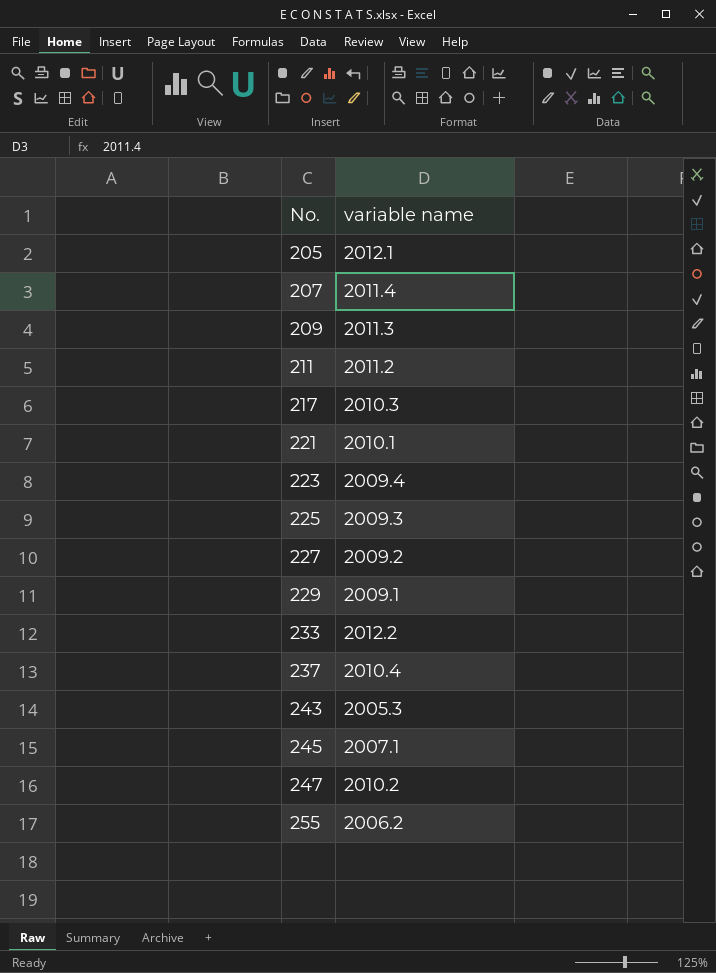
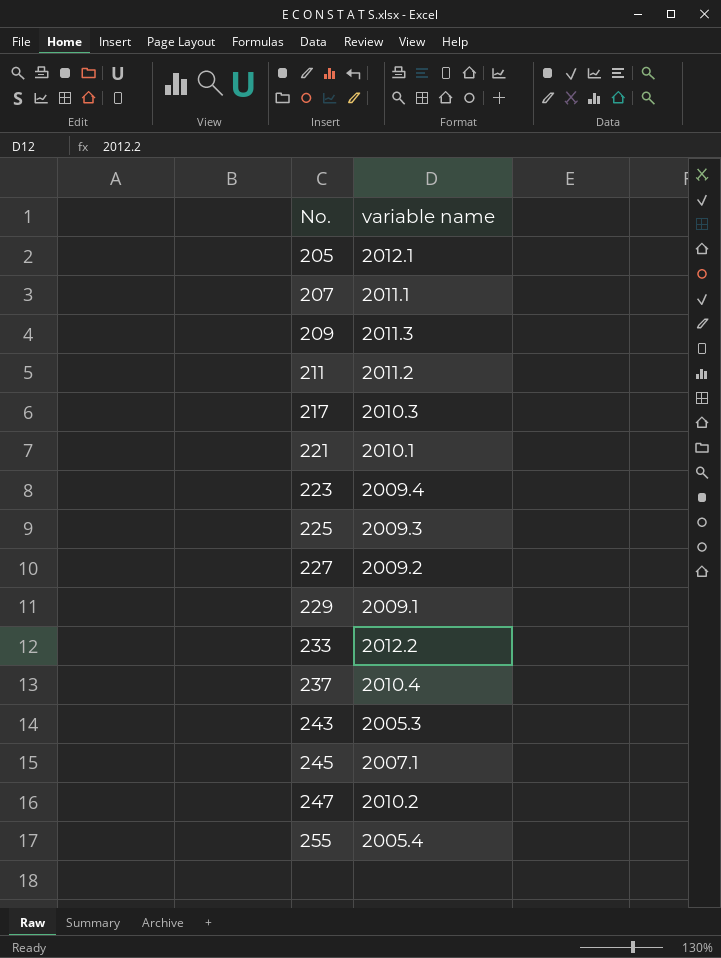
207 | variable name: 2011.4 -> 2011.1
255 | variable name: 2006.2 -> 2005.4

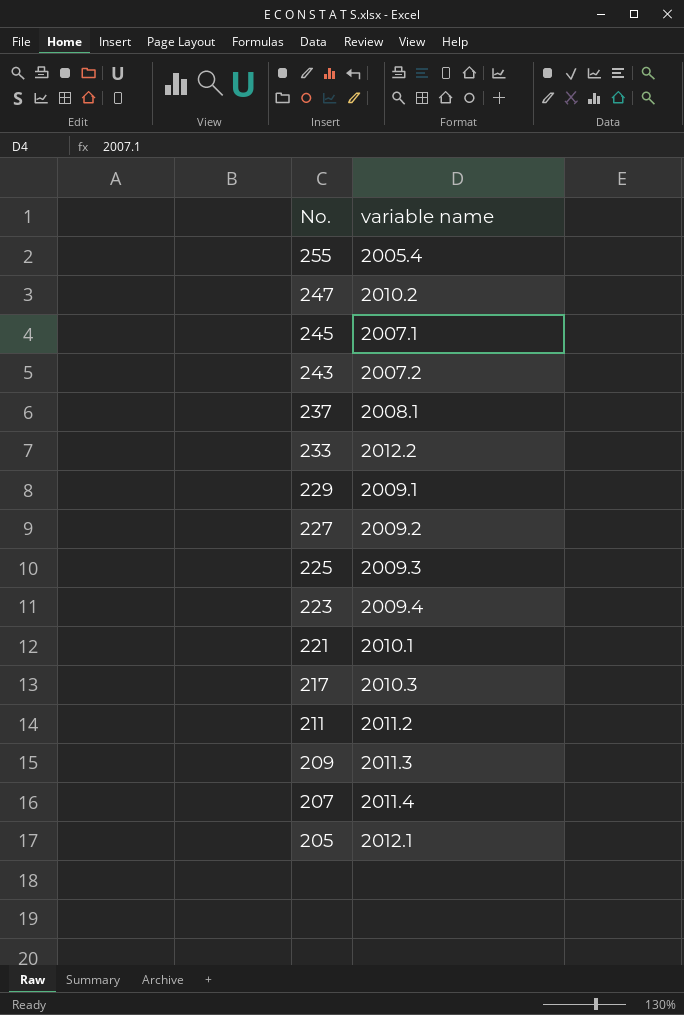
row order: No. ascending -> No. descending
243 | variable name: 2005.3 -> 2007.2
237 | variable name: 2010.4 -> 2008.1
207 | variable name: 2011.1 -> 2011.4

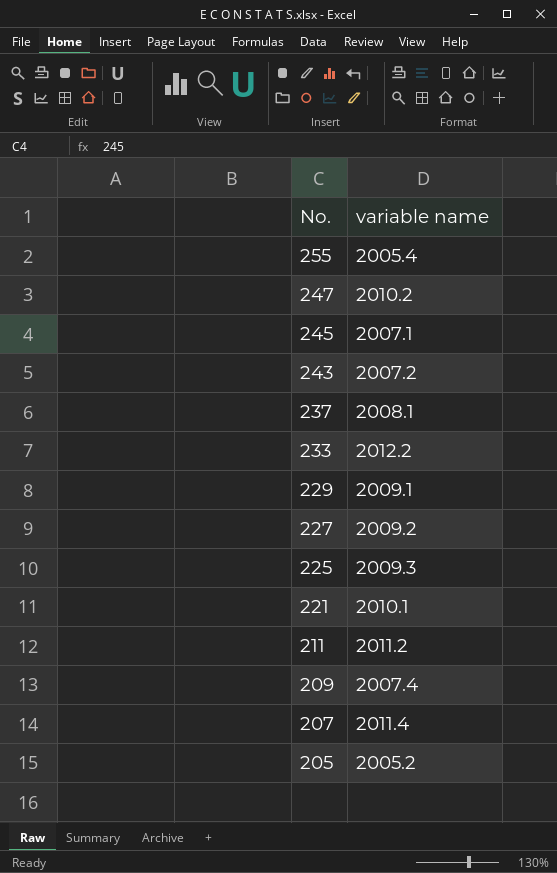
row 223: 2009.4 -> none
row 217: 2010.3 -> none
209 | variable name: 2011.3 -> 2007.4
205 | variable name: 2012.1 -> 2005.2

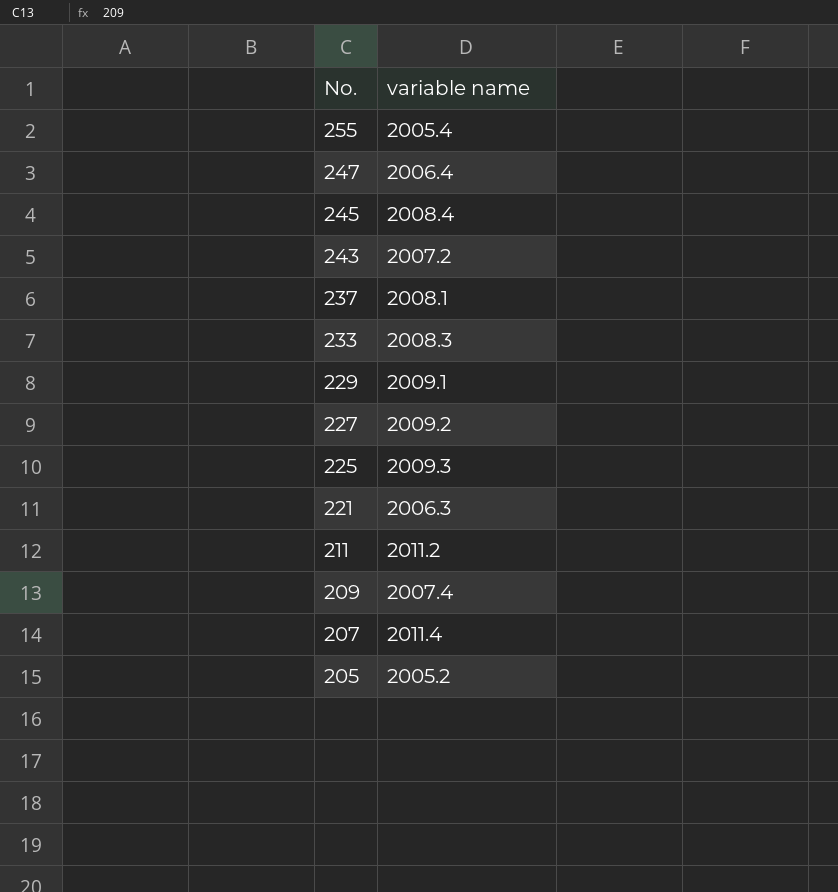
247 | variable name: 2010.2 -> 2006.4
245 | variable name: 2007.1 -> 2008.4
233 | variable name: 2012.2 -> 2008.3
221 | variable name: 2010.1 -> 2006.3

